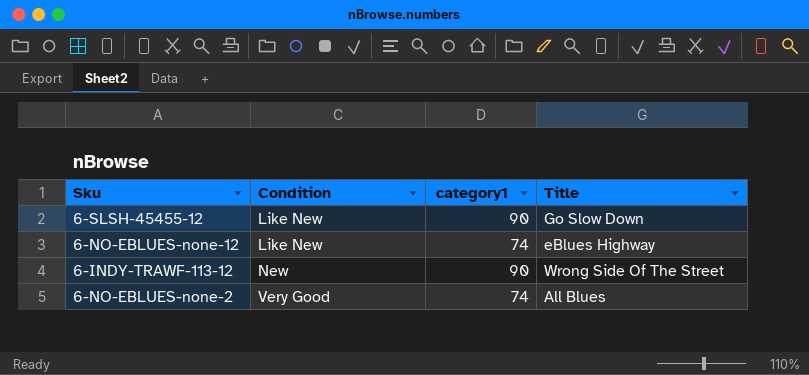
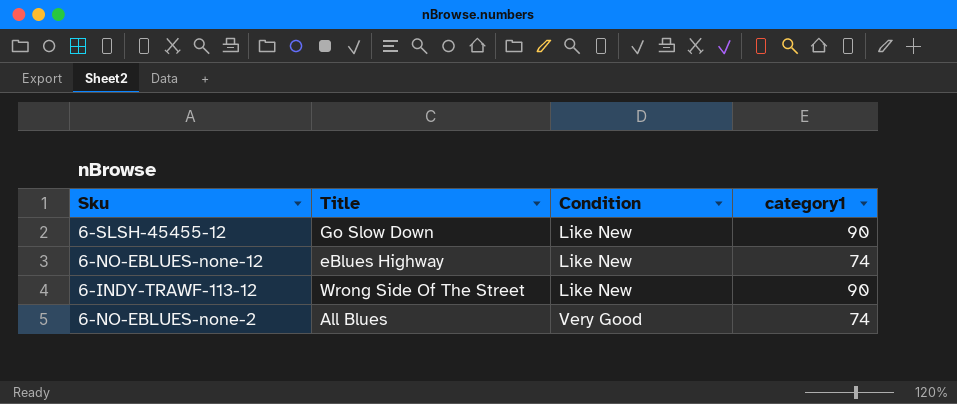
column Title | position: 4 -> 2
6-INDY-TRAWF-113-12 | Condition: New -> Like New

